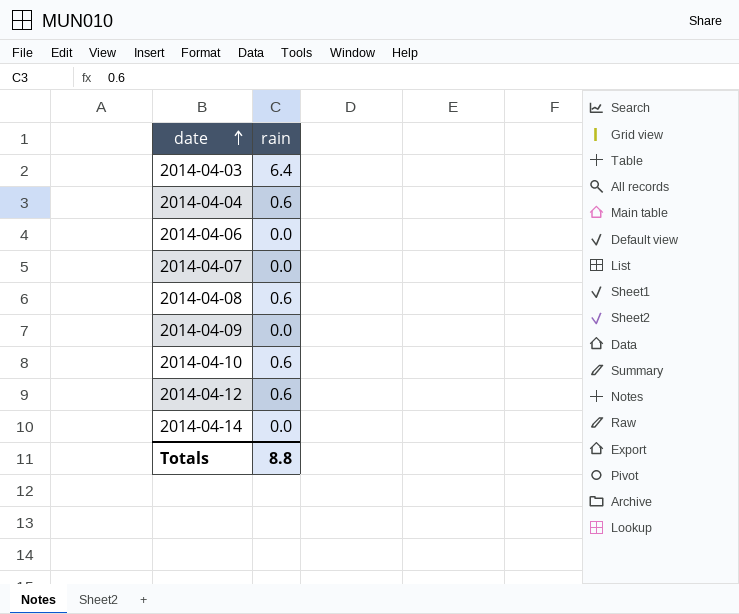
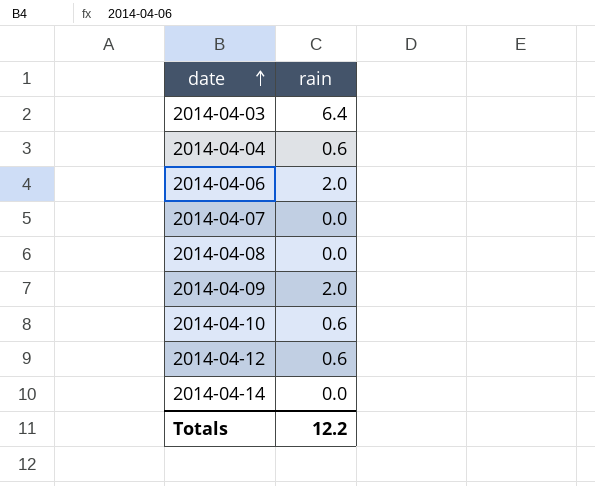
2014-04-06 | rain: 0.0 -> 2.0
2014-04-08 | rain: 0.6 -> 0.0
2014-04-09 | rain: 0.0 -> 2.0
Totals | rain: 8.8 -> 12.2

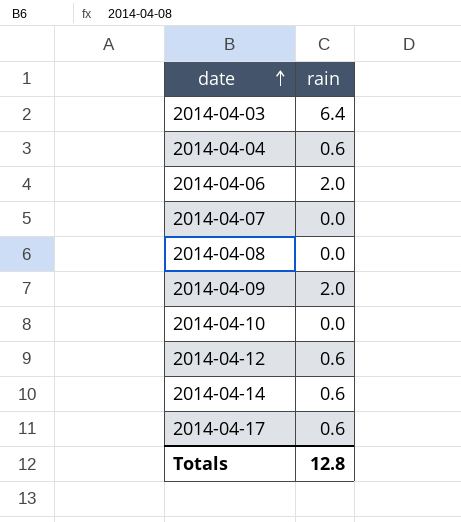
2014-04-10 | rain: 0.6 -> 0.0
2014-04-14 | rain: 0.0 -> 0.6
row 2014-04-17: none -> 0.6
Totals | rain: 12.2 -> 12.8

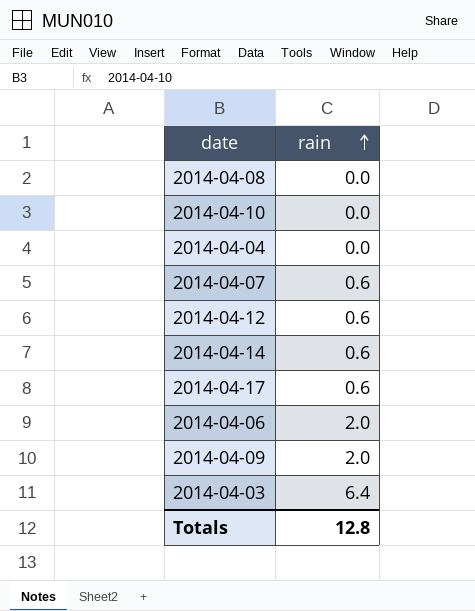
row order: date ascending -> rain ascending
2014-04-04 | rain: 0.6 -> 0.0
2014-04-07 | rain: 0.0 -> 0.6

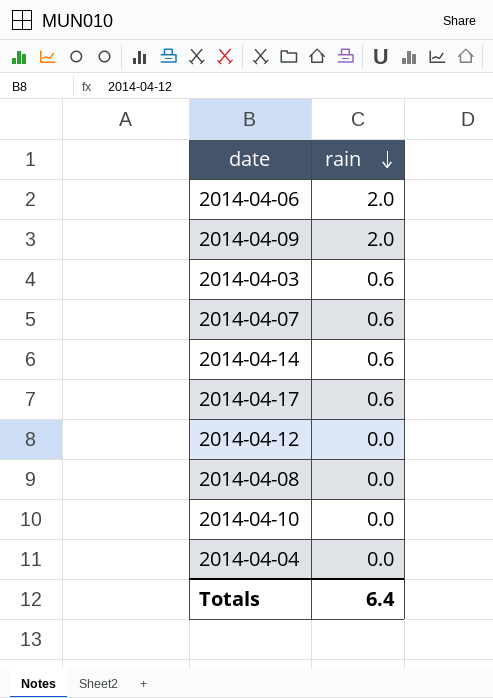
row order: rain ascending -> rain descending
2014-04-03 | rain: 6.4 -> 0.6
2014-04-12 | rain: 0.6 -> 0.0
Totals | rain: 12.8 -> 6.4

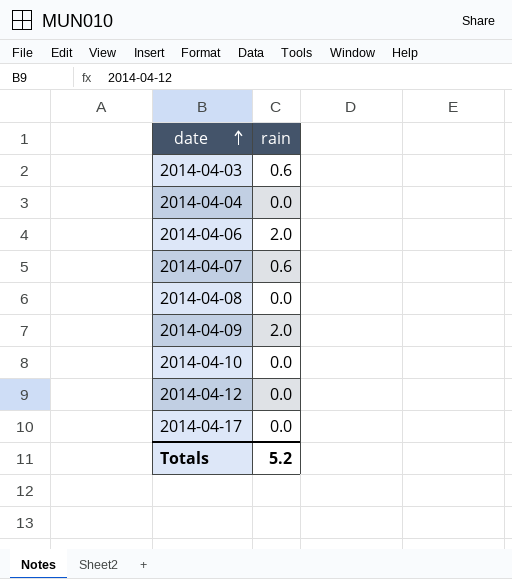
row order: rain descending -> date ascending
row 2014-04-14: 0.6 -> none
2014-04-17 | rain: 0.6 -> 0.0
Totals | rain: 6.4 -> 5.2

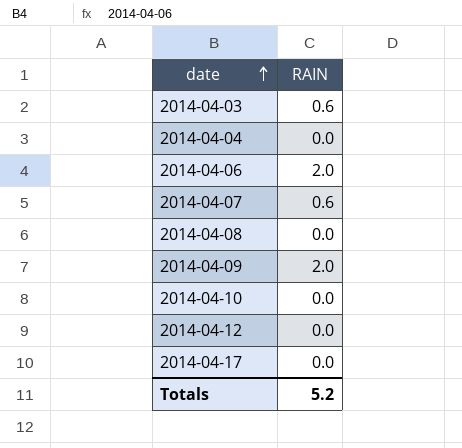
column name: rain -> RAIN

